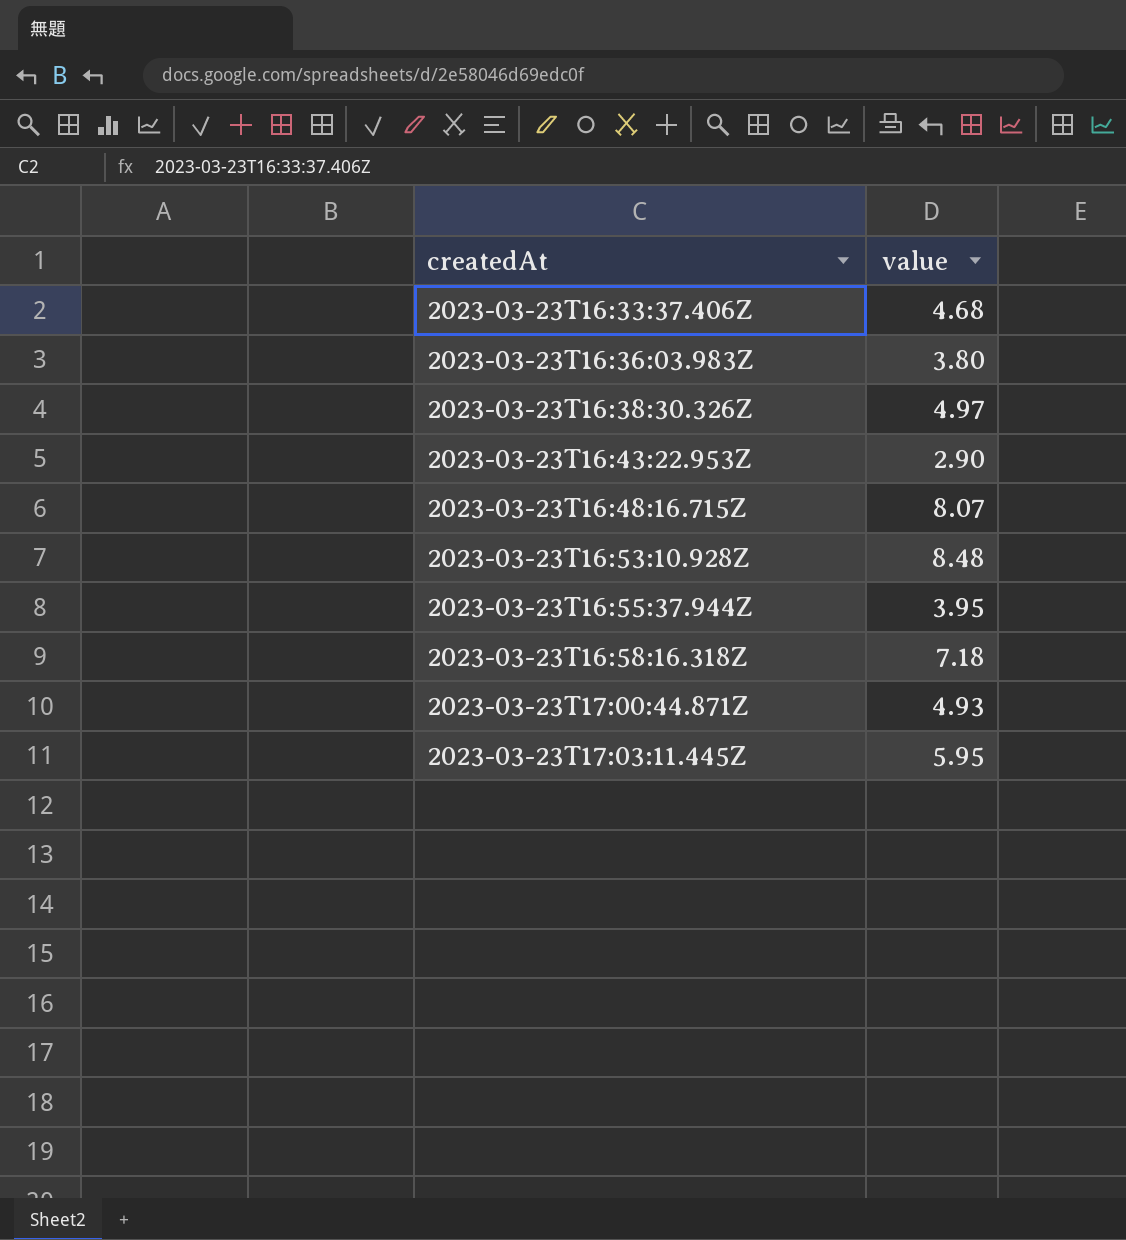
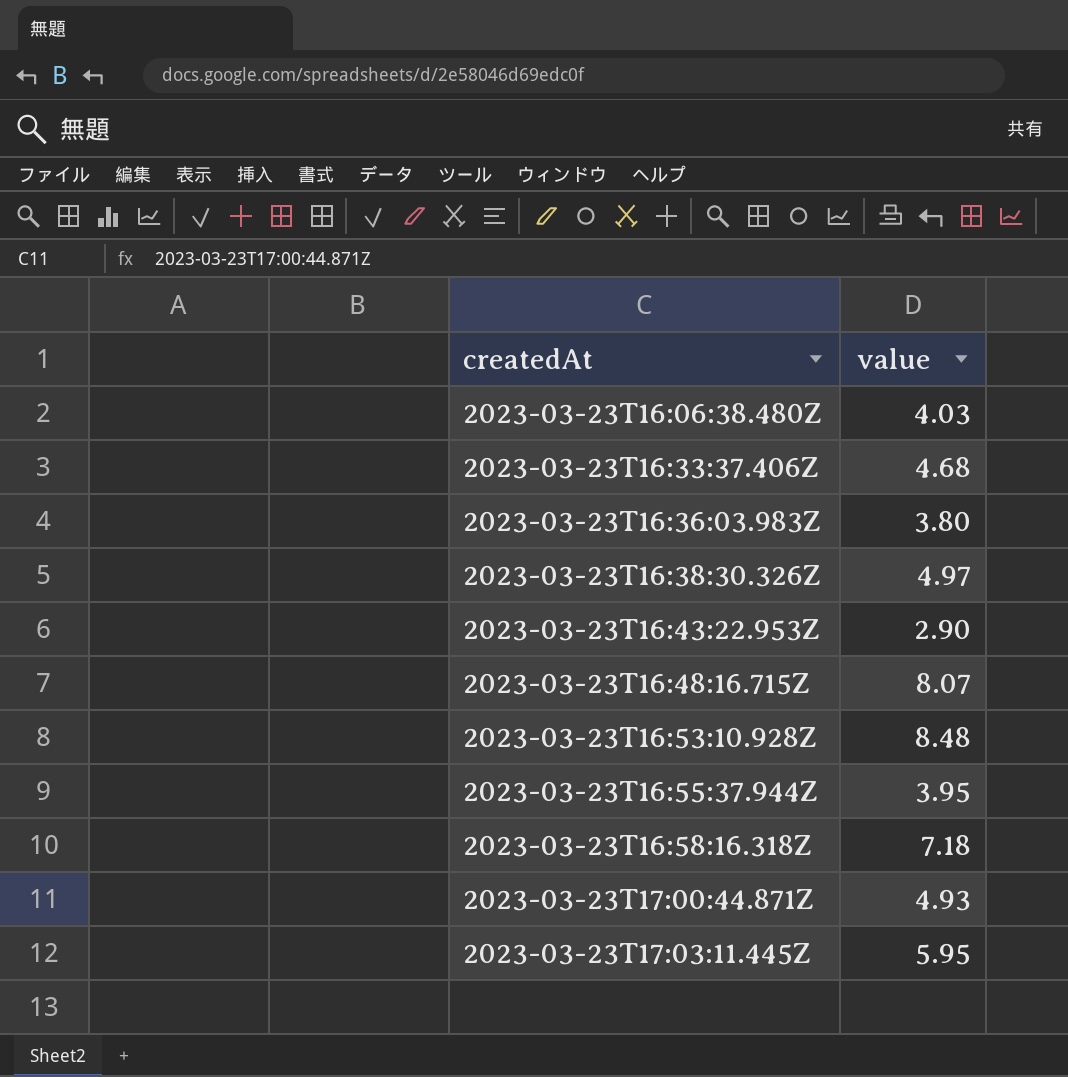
row 2023-03-23T16:06:38.480Z: none -> 4.03

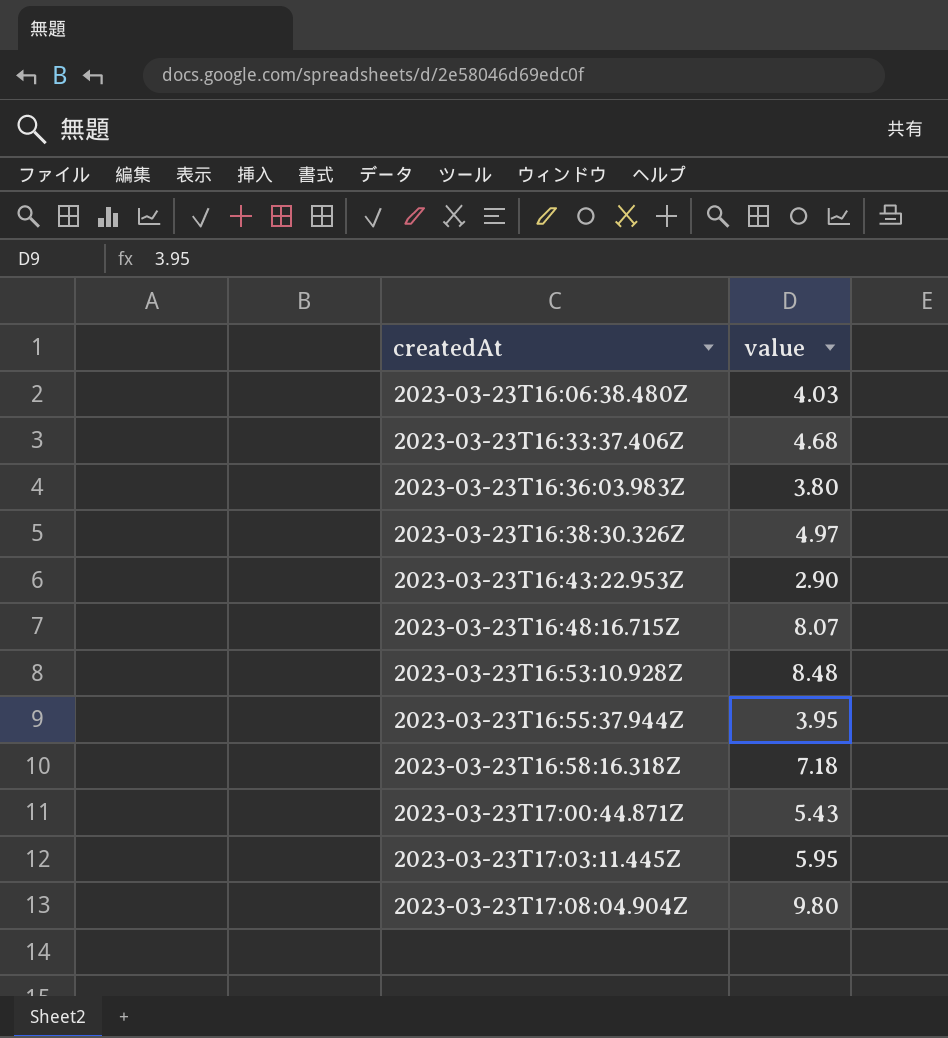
2023-03-23T17:00:44.871Z | value: 4.93 -> 5.43
row 2023-03-23T17:08:04.904Z: none -> 9.80

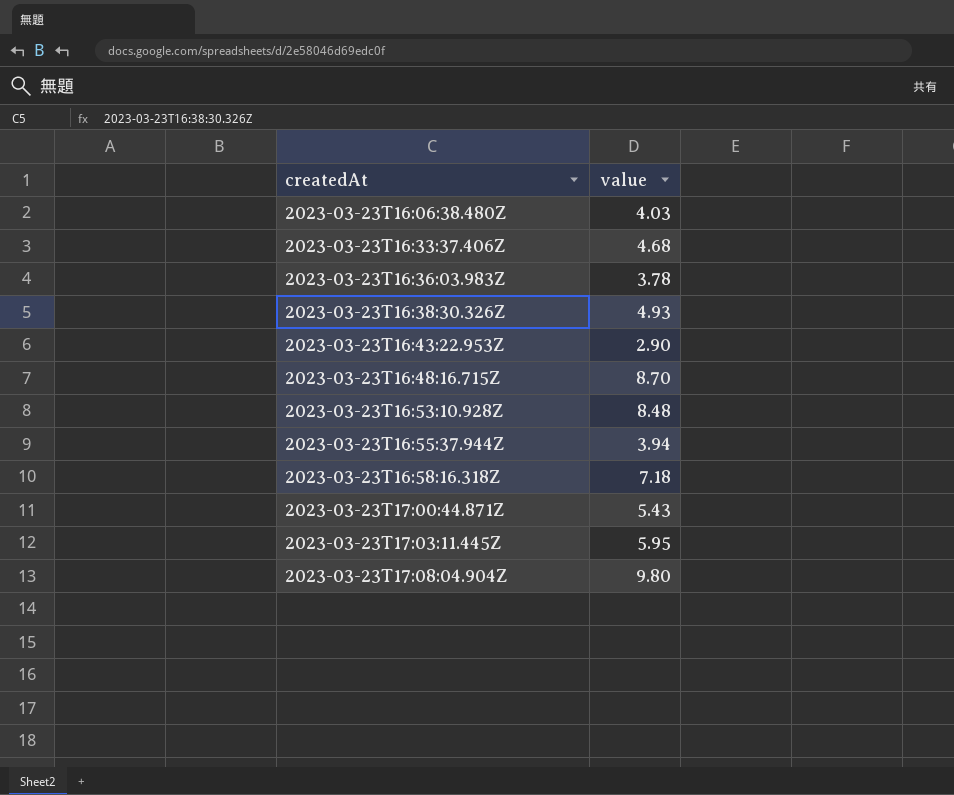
2023-03-23T16:36:03.983Z | value: 3.80 -> 3.78
2023-03-23T16:38:30.326Z | value: 4.97 -> 4.93
2023-03-23T16:48:16.715Z | value: 8.07 -> 8.70
2023-03-23T16:55:37.944Z | value: 3.95 -> 3.94

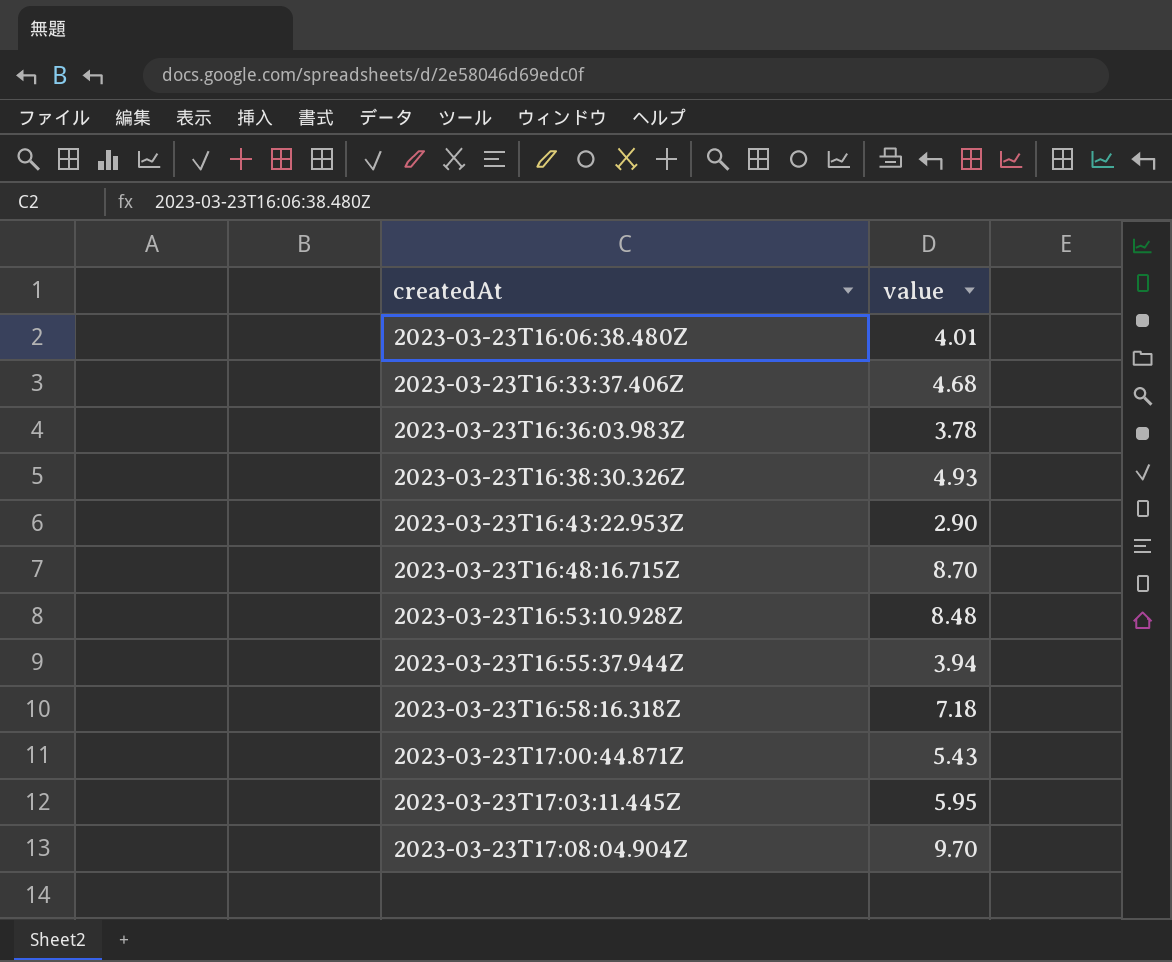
2023-03-23T16:06:38.480Z | value: 4.03 -> 4.01
2023-03-23T17:08:04.904Z | value: 9.80 -> 9.70

